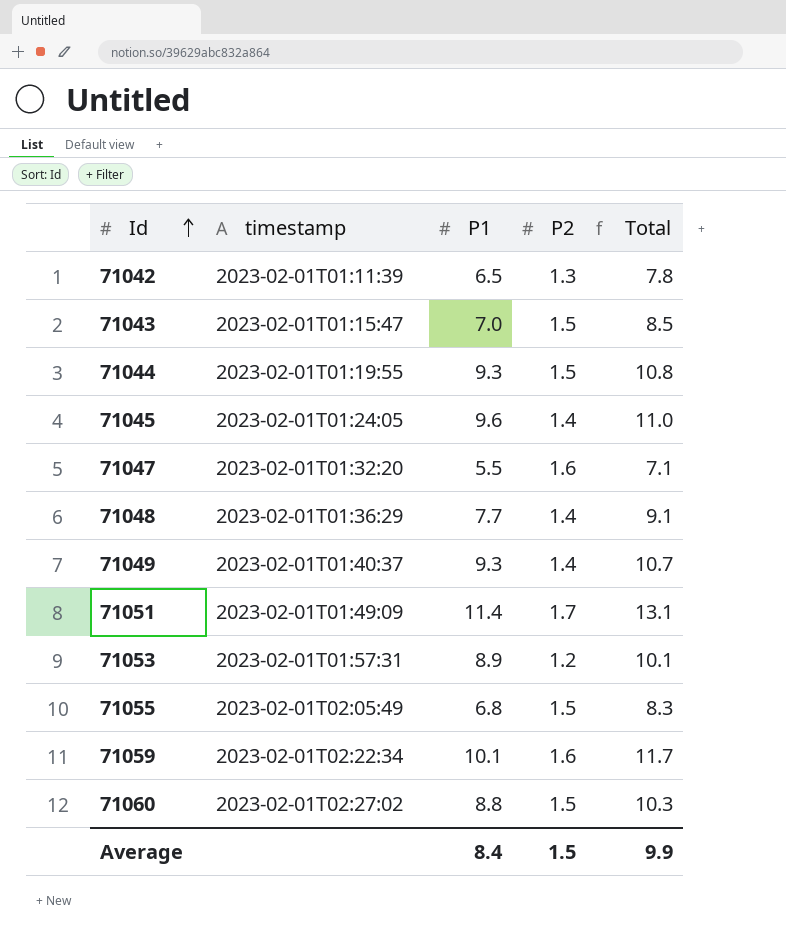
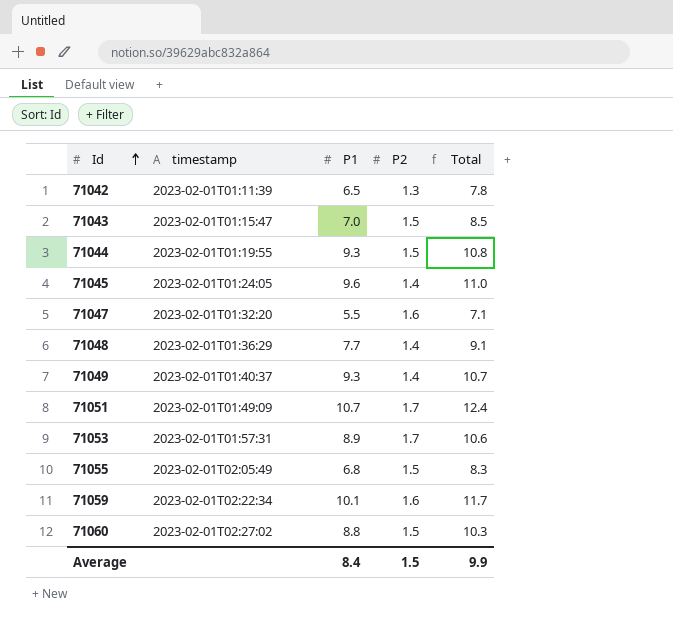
71051 | P1: 11.4 -> 10.7
71051 | Total: 13.1 -> 12.4
71053 | P2: 1.2 -> 1.7
71053 | Total: 10.1 -> 10.6

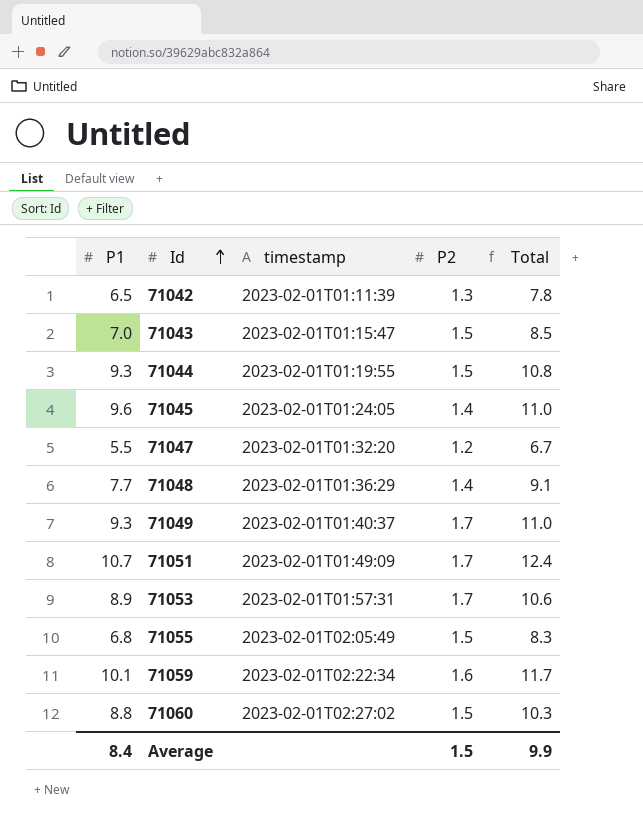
column P1 | position: 3 -> 1
71047 | P2: 1.6 -> 1.2
71047 | Total: 7.1 -> 6.7
71049 | P2: 1.4 -> 1.7
71049 | Total: 10.7 -> 11.0

